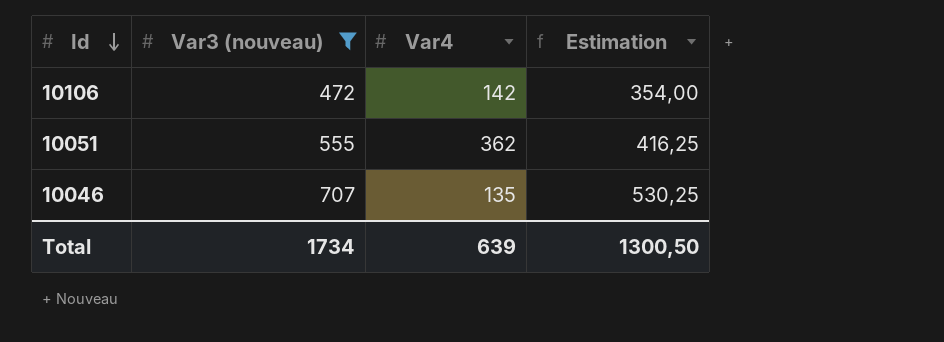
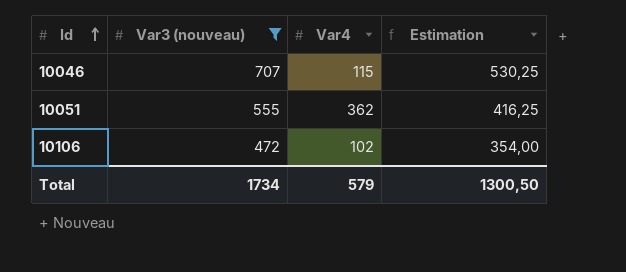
row order: Id descending -> Id ascending
10046 | Var4: 135 -> 115
10106 | Var4: 142 -> 102
Total | Var4: 639 -> 579

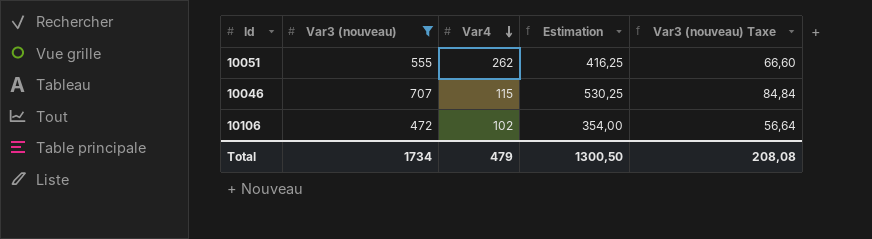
row order: Id ascending -> Var4 descending
column Var3 (nouveau) Taxe | formula: none -> [Var3 (nouveau)] * 0,12
10051 | Var4: 362 -> 262
Total | Var4: 579 -> 479

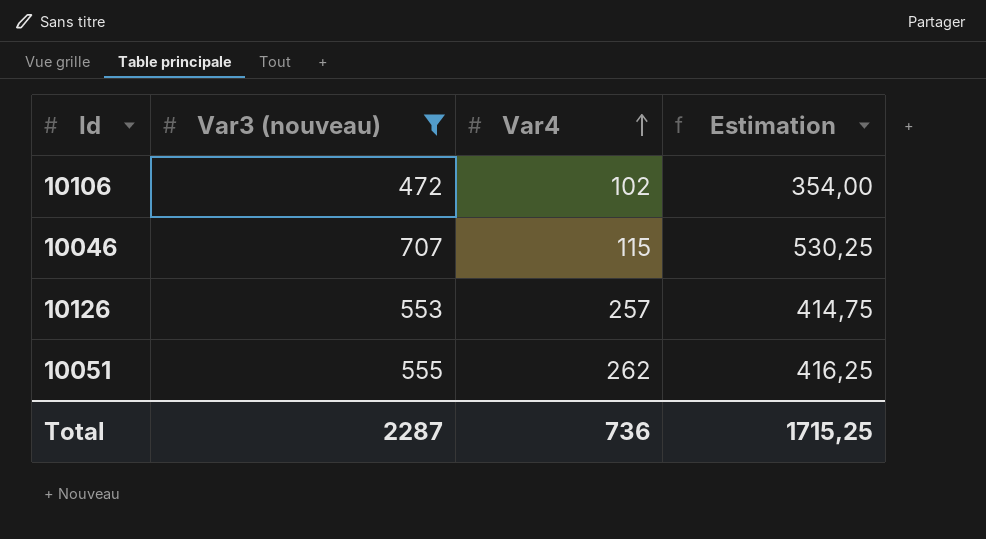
row order: Var4 descending -> Var4 ascending
column Var3 (nouveau) Taxe | formula: [Var3 (nouveau)] * 0,12 -> none
row 10126: none -> 553 | 257 | 414,75
Total | Var3 (nouveau): 1734 -> 2287
Total | Var4: 479 -> 736
Total | Estimation: 1300,50 -> 1715,25

